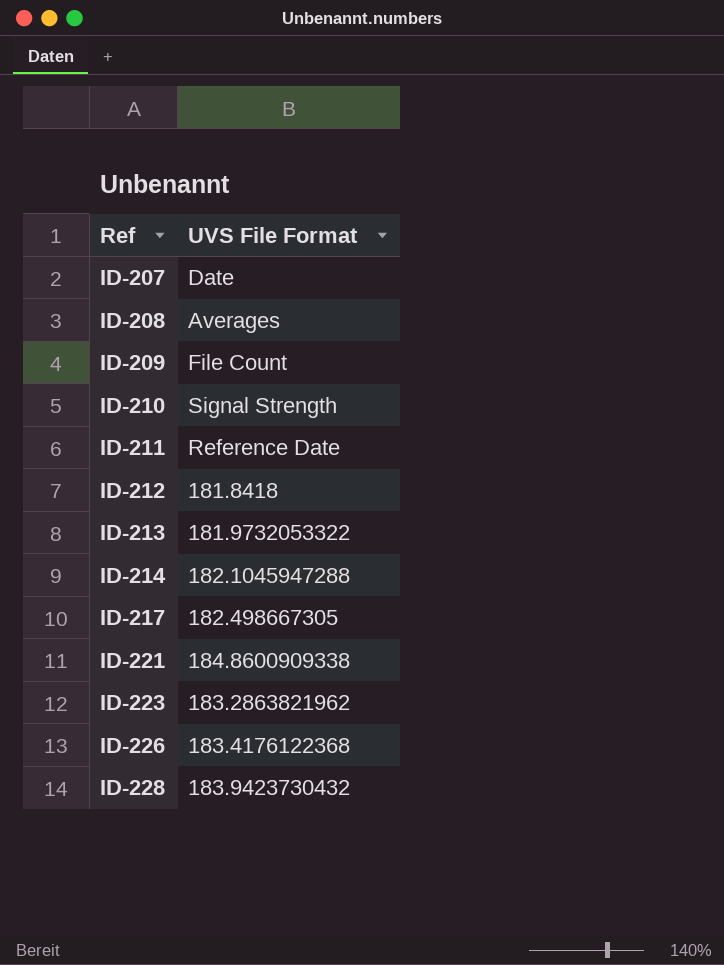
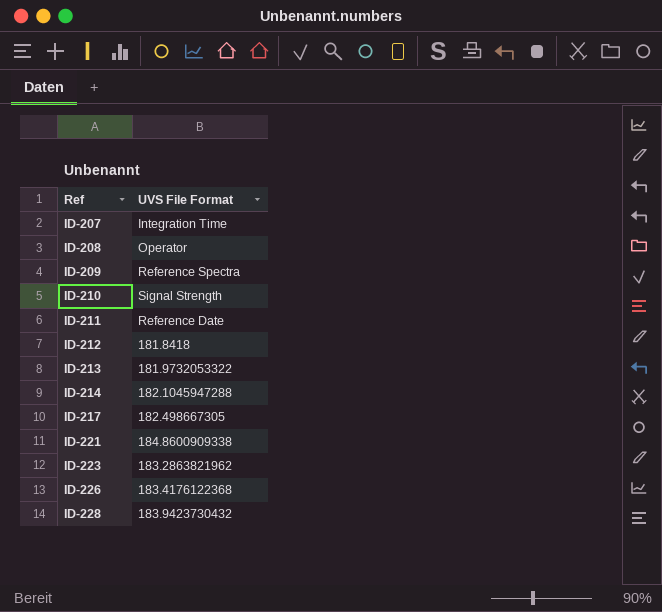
ID-207 | UVS File Format: Date -> Integration Time
ID-208 | UVS File Format: Averages -> Operator
ID-209 | UVS File Format: File Count -> Reference Spectra

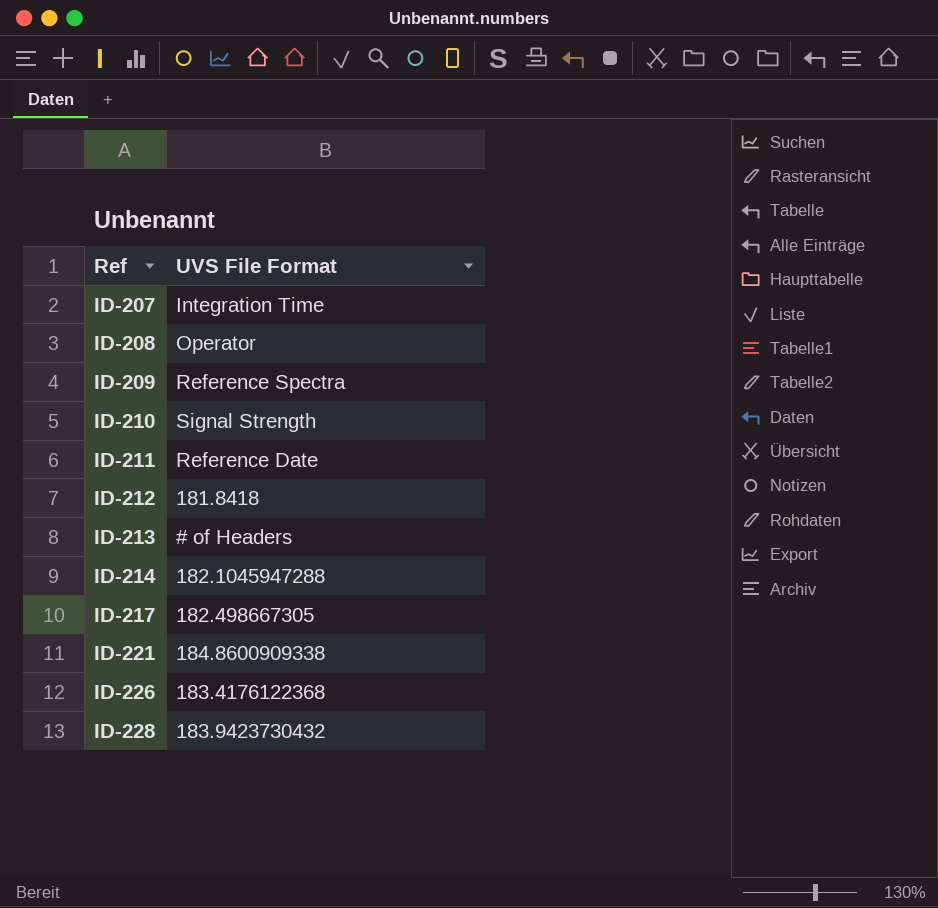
row ID-223: 183.2863821962 -> none
ID-213 | UVS File Format: 181.9732053322 -> # of Headers

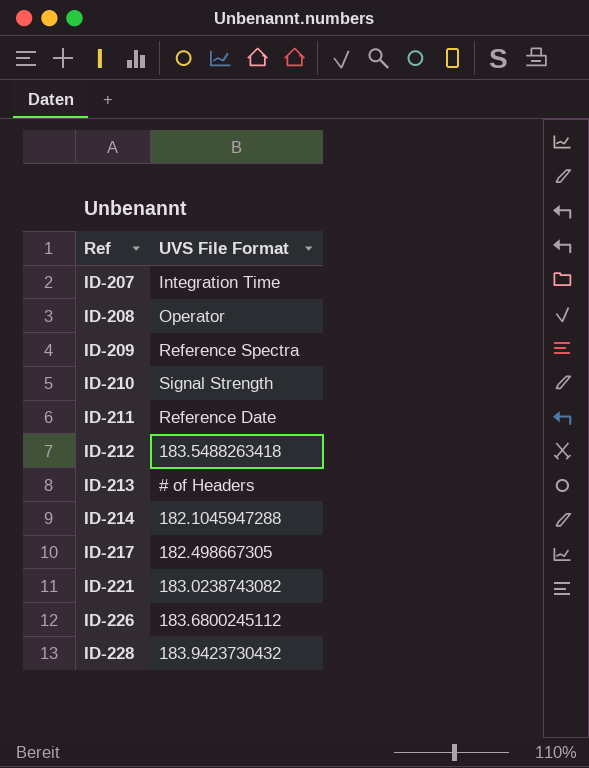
ID-212 | UVS File Format: 181.8418 -> 183.5488263418
ID-221 | UVS File Format: 184.8600909338 -> 183.0238743082
ID-226 | UVS File Format: 183.4176122368 -> 183.6800245112

